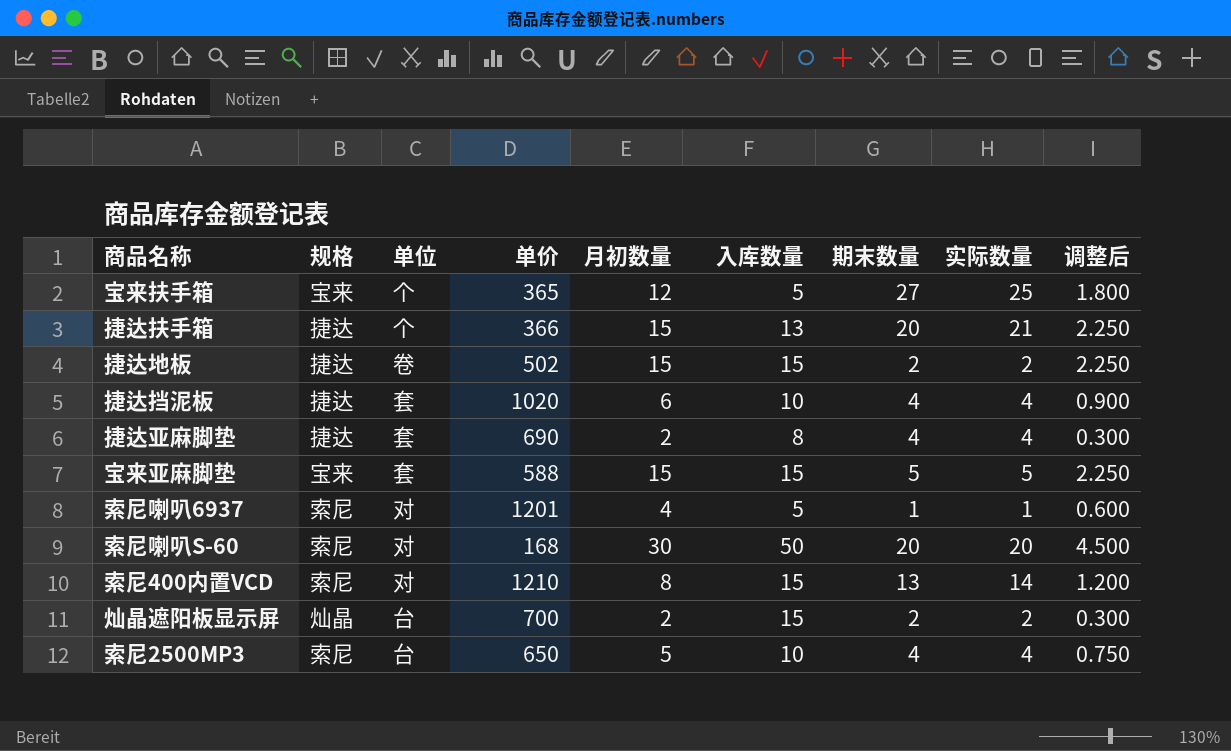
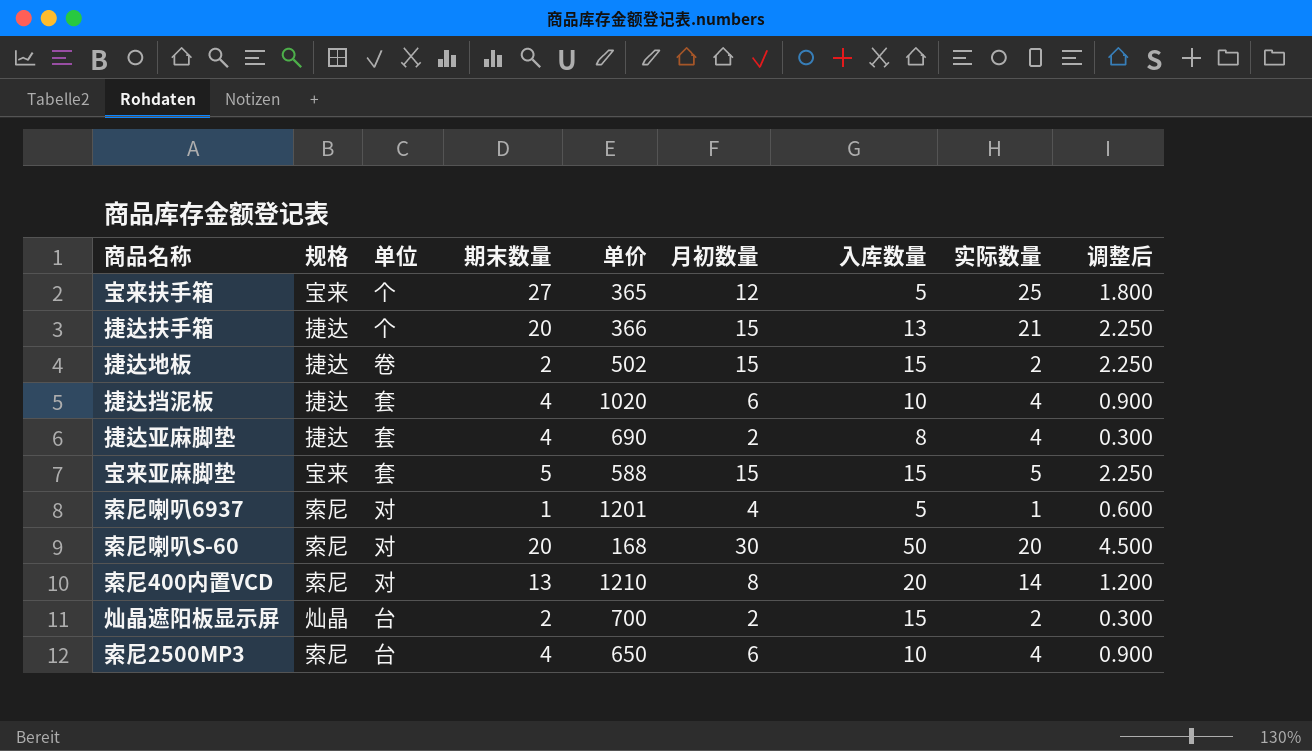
column 期末数量 | position: 7 -> 4
索尼400内置VCD | 入库数量: 15 -> 20
索尼2500MP3 | 月初数量: 5 -> 6
索尼2500MP3 | 调整后: 0.750 -> 0.900

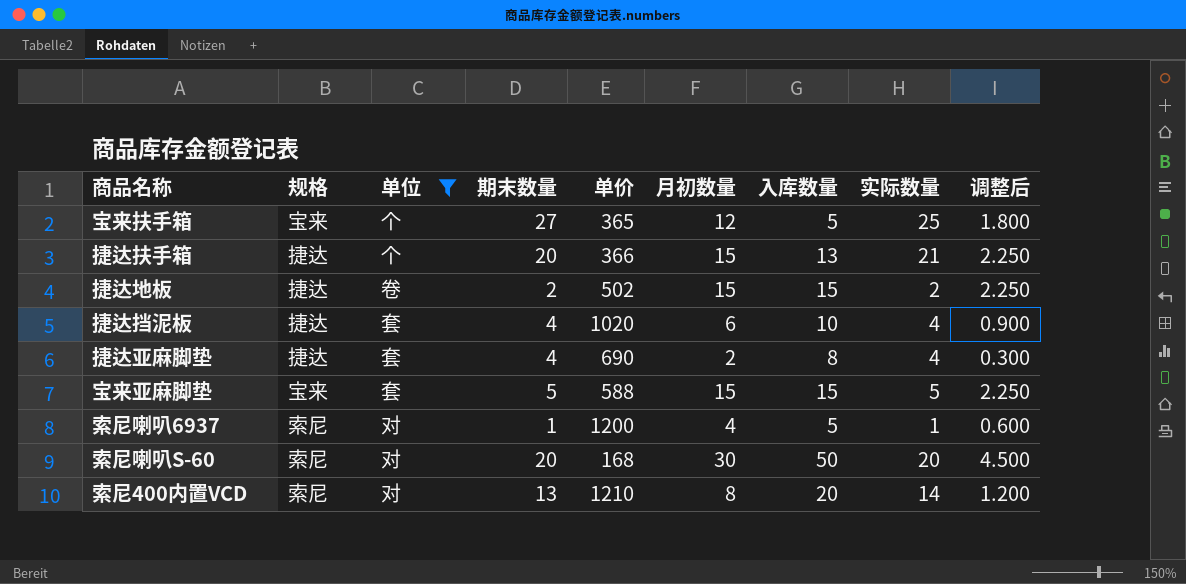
filter: none -> 单位 != 台
索尼喇叭6937 | 单价: 1201 -> 1200

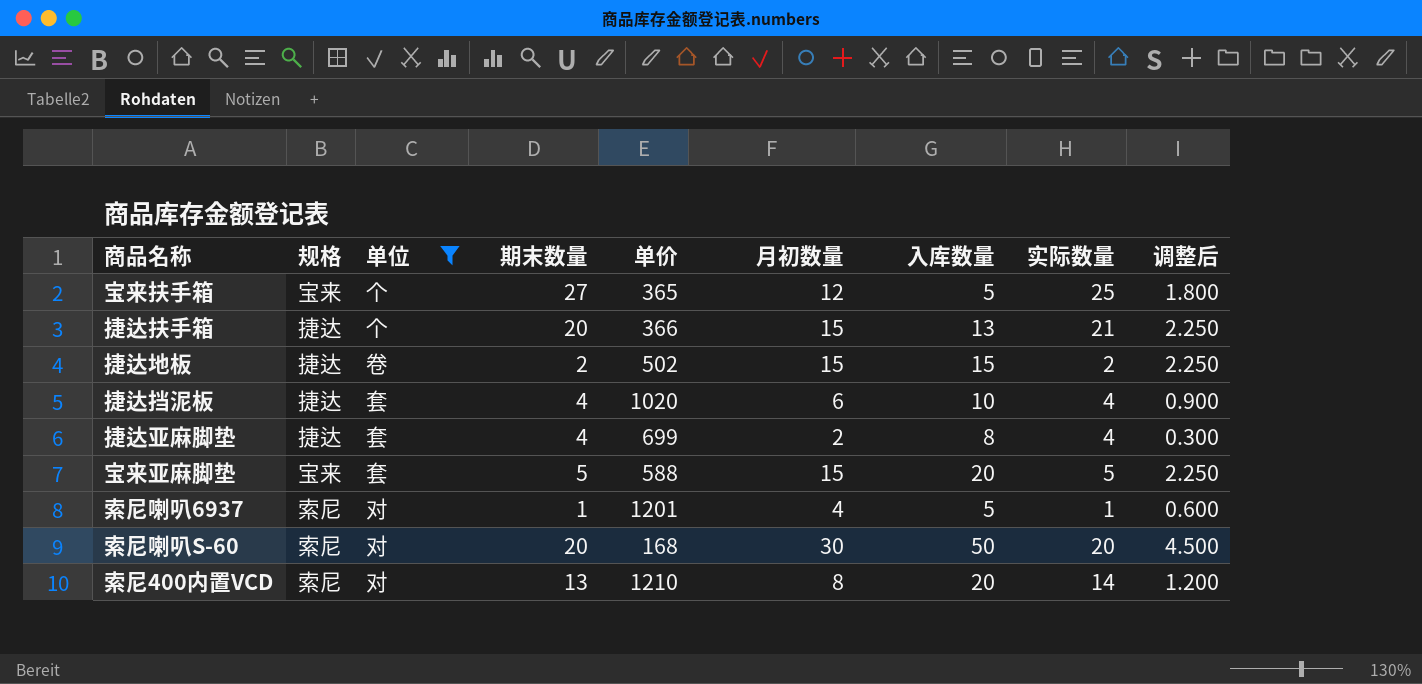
捷达亚麻脚垫 | 单价: 690 -> 699
宝来亚麻脚垫 | 入库数量: 15 -> 20
索尼喇叭6937 | 单价: 1200 -> 1201

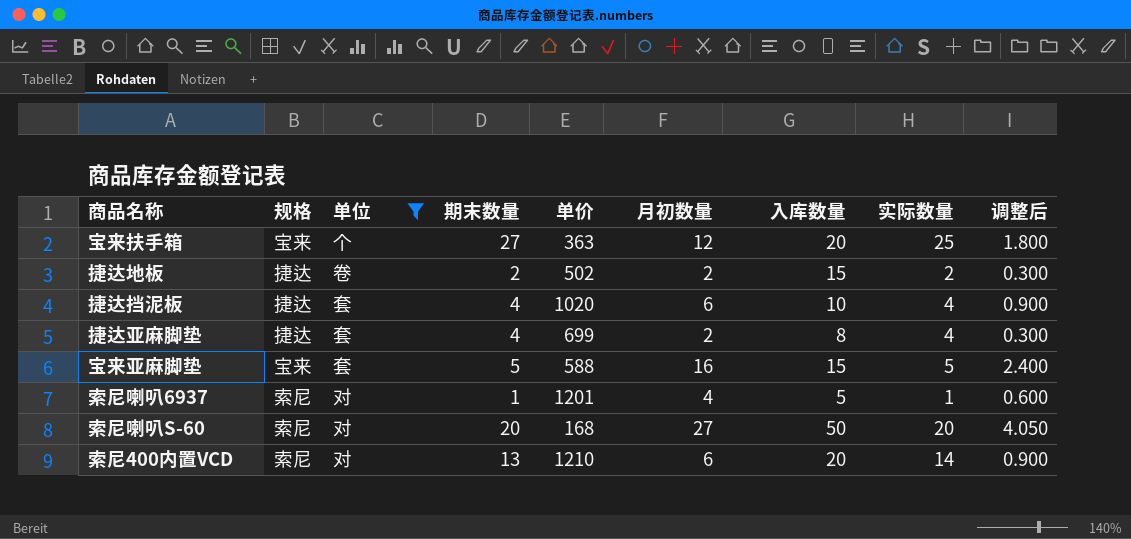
row 捷达扶手箱: 捷达 | 个 | 20 | 366 | 15 | 13 | 21 | 2.250 -> none
宝来扶手箱 | 单价: 365 -> 363
宝来扶手箱 | 入库数量: 5 -> 20
捷达地板 | 月初数量: 15 -> 2
捷达地板 | 调整后: 2.250 -> 0.300
宝来亚麻脚垫 | 月初数量: 15 -> 16
宝来亚麻脚垫 | 入库数量: 20 -> 15
宝来亚麻脚垫 | 调整后: 2.250 -> 2.400
索尼喇叭S-60 | 月初数量: 30 -> 27
索尼喇叭S-60 | 调整后: 4.500 -> 4.050
索尼400内置VCD | 月初数量: 8 -> 6
索尼400内置VCD | 调整后: 1.200 -> 0.900

